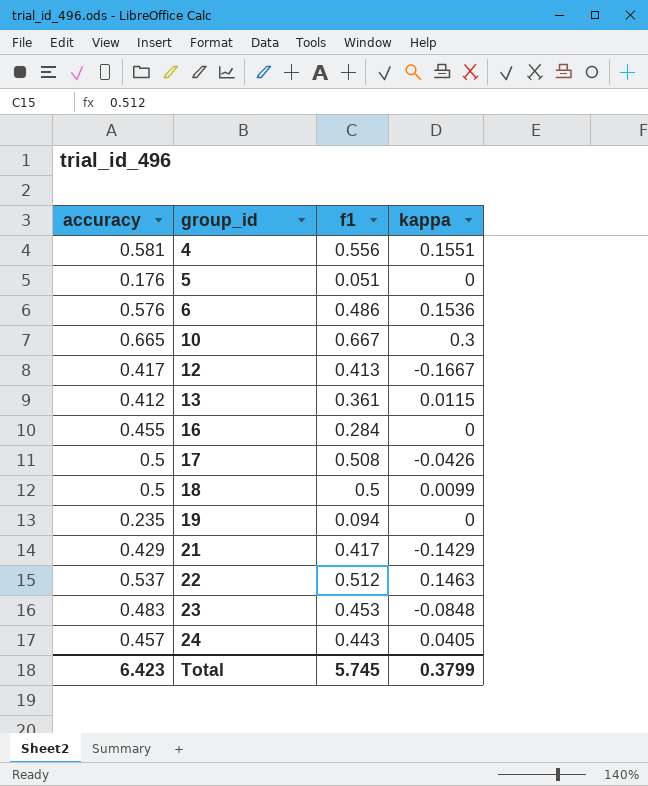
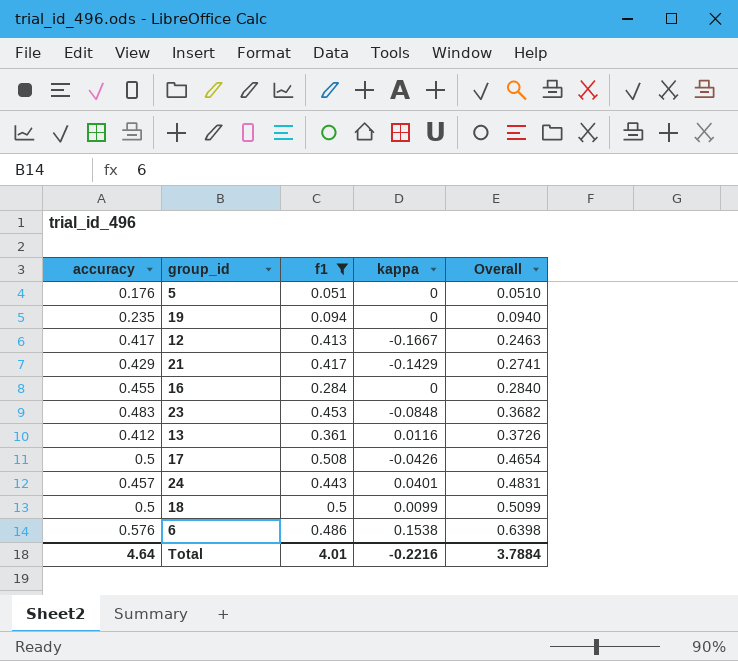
filter: none -> f1 <= 0.508
row order: group_id ascending -> Overall ascending
column Overall | formula: none -> [f1] + [kappa]
13 | kappa: 0.0115 -> 0.0116
24 | kappa: 0.0405 -> 0.0401
6 | kappa: 0.1536 -> 0.1538
Total | accuracy: 6.423 -> 4.64
Total | f1: 5.745 -> 4.01
Total | kappa: 0.3799 -> -0.2216

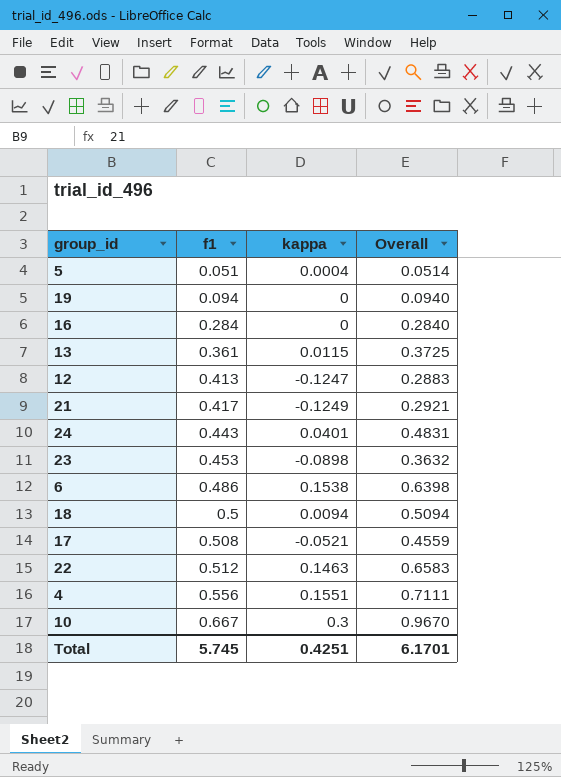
filter: f1 <= 0.508 -> none
row order: Overall ascending -> f1 ascending
column accuracy | position: 1 -> none
5 | kappa: 0 -> 0.0004
5 | Overall: 0.0510 -> 0.0514
13 | kappa: 0.0116 -> 0.0115
13 | Overall: 0.3726 -> 0.3725
12 | kappa: -0.1667 -> -0.1247
12 | Overall: 0.2463 -> 0.2883
21 | kappa: -0.1429 -> -0.1249
21 | Overall: 0.2741 -> 0.2921
23 | kappa: -0.0848 -> -0.0898
23 | Overall: 0.3682 -> 0.3632
18 | kappa: 0.0099 -> 0.0094
18 | Overall: 0.5099 -> 0.5094
17 | kappa: -0.0426 -> -0.0521
17 | Overall: 0.4654 -> 0.4559
Total | f1: 4.01 -> 5.745
Total | kappa: -0.2216 -> 0.4251
Total | Overall: 3.7884 -> 6.1701

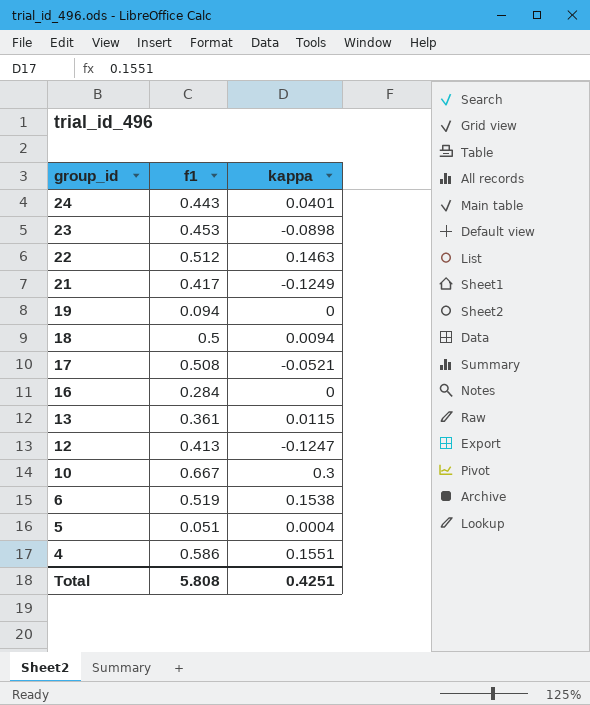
row order: f1 ascending -> group_id descending
column Overall | formula: [f1] + [kappa] -> none
6 | f1: 0.486 -> 0.519
4 | f1: 0.556 -> 0.586
Total | f1: 5.745 -> 5.808

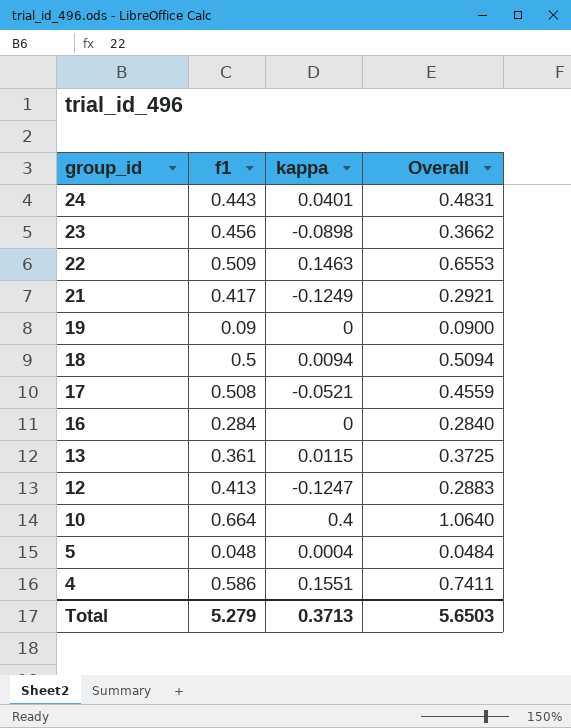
column Overall | formula: none -> [f1] + [kappa]
row 6: 0.519 | 0.1538 -> none
23 | f1: 0.453 -> 0.456
22 | f1: 0.512 -> 0.509
19 | f1: 0.094 -> 0.09
10 | f1: 0.667 -> 0.664
10 | kappa: 0.3 -> 0.4
5 | f1: 0.051 -> 0.048
Total | f1: 5.808 -> 5.279
Total | kappa: 0.4251 -> 0.3713

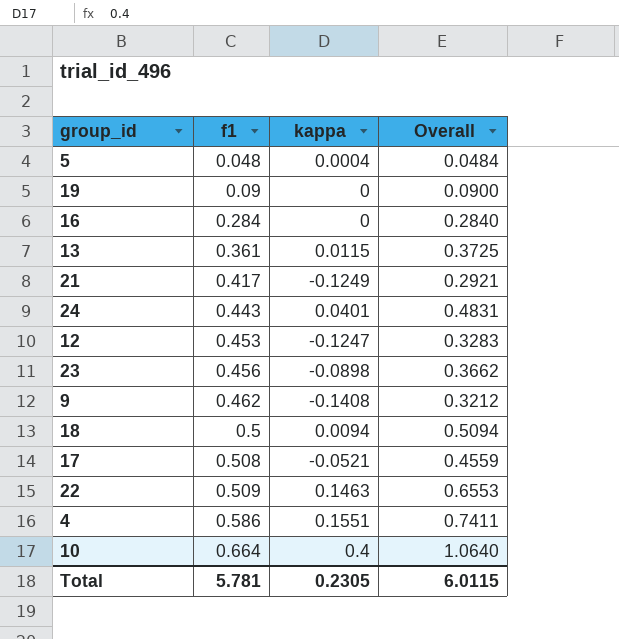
row order: group_id descending -> f1 ascending
12 | f1: 0.413 -> 0.453
12 | Overall: 0.2883 -> 0.3283
row 9: none -> 0.462 | -0.1408 | 0.3212
Total | f1: 5.279 -> 5.781
Total | kappa: 0.3713 -> 0.2305
Total | Overall: 5.6503 -> 6.0115

